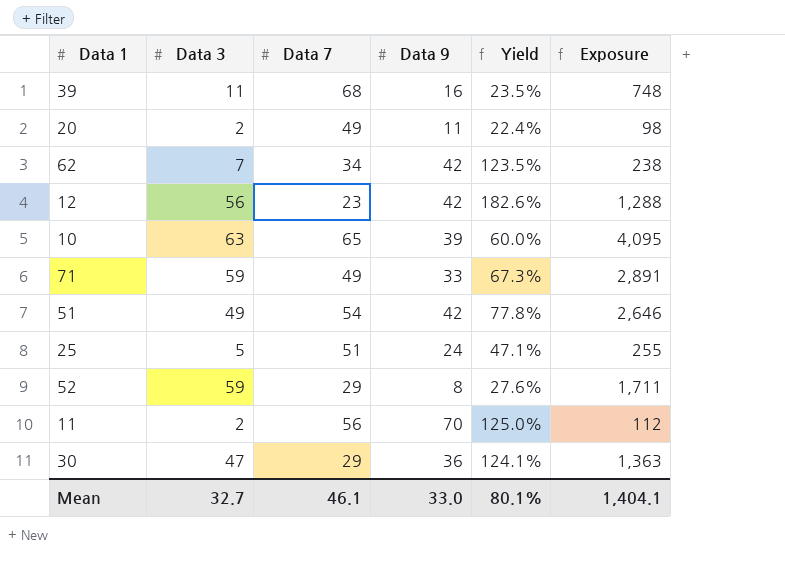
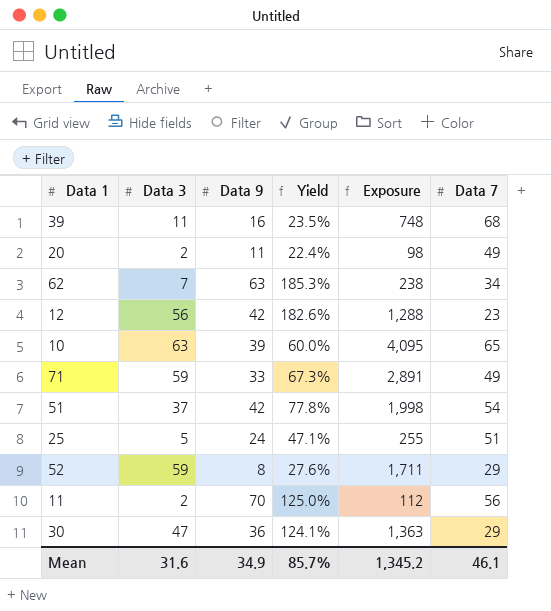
column Data 7 | position: 3 -> 6
62 | Data 9: 42 -> 63
62 | Yield: 123.5% -> 185.3%
51 | Data 3: 49 -> 37
51 | Exposure: 2,646 -> 1,998
Mean | Data 3: 32.7 -> 31.6
Mean | Data 9: 33.0 -> 34.9
Mean | Yield: 80.1% -> 85.7%
Mean | Exposure: 1,404.1 -> 1,345.2

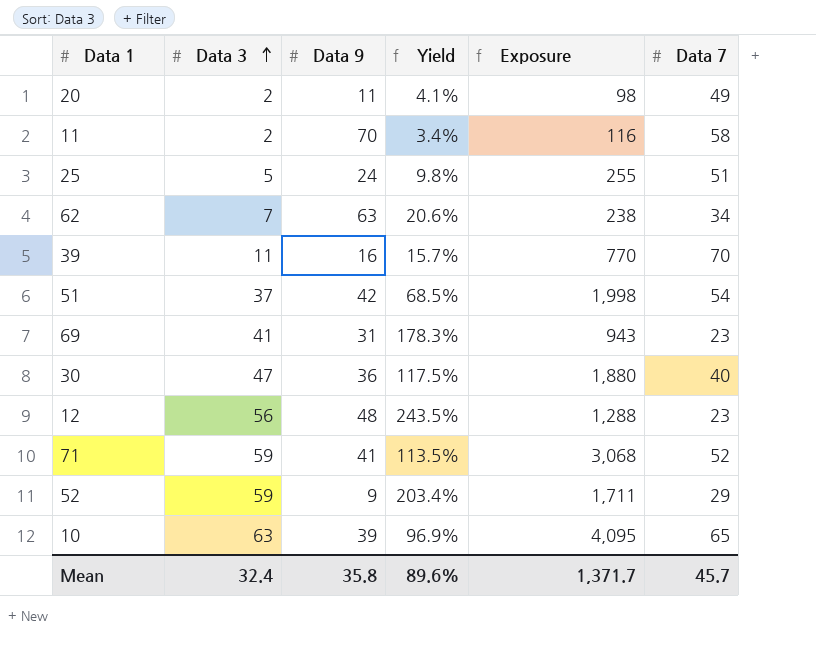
row order: none -> Data 3 ascending
column Yield | formula: [Data 9] / [Data 7] -> [Data 3] / [Data 7]
11 | Exposure: 112 -> 116
11 | Data 7: 56 -> 58
39 | Exposure: 748 -> 770
39 | Data 7: 68 -> 70
row 69: none -> 41 | 31 | 178.3% | 943 | 23
30 | Exposure: 1,363 -> 1,880
30 | Data 7: 29 -> 40
12 | Data 9: 42 -> 48
71 | Data 9: 33 -> 41
71 | Exposure: 2,891 -> 3,068
71 | Data 7: 49 -> 52
52 | Data 9: 8 -> 9
Mean | Data 3: 31.6 -> 32.4
Mean | Data 9: 34.9 -> 35.8
Mean | Yield: 85.7% -> 89.6%
Mean | Exposure: 1,345.2 -> 1,371.7
Mean | Data 7: 46.1 -> 45.7

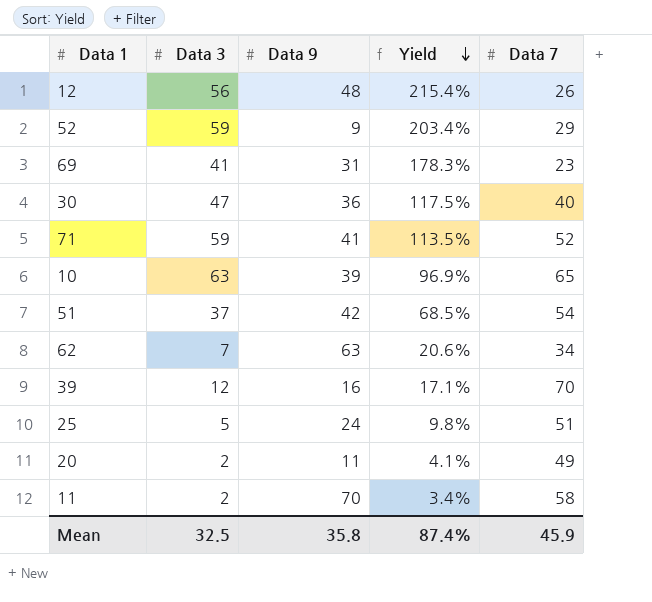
row order: Data 3 ascending -> Yield descending
column Exposure | formula: [Data 3] * [Data 7] -> none
12 | Yield: 243.5% -> 215.4%
12 | Data 7: 23 -> 26
39 | Data 3: 11 -> 12
39 | Yield: 15.7% -> 17.1%
Mean | Data 3: 32.4 -> 32.5
Mean | Yield: 89.6% -> 87.4%
Mean | Data 7: 45.7 -> 45.9

